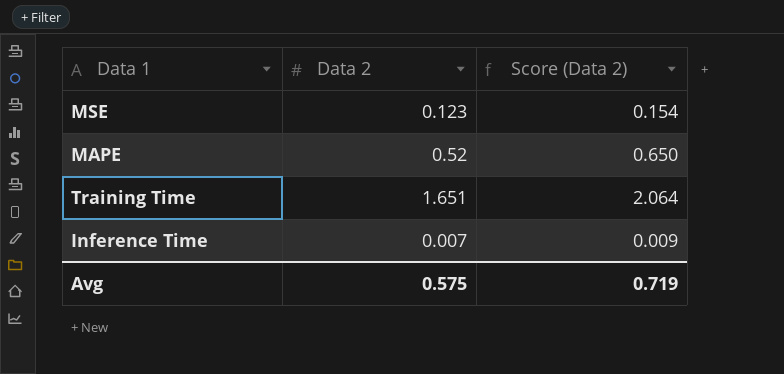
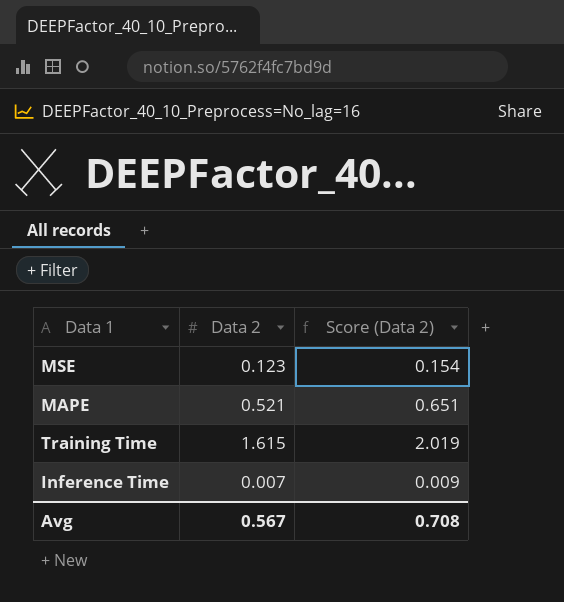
MAPE | Data 2: 0.52 -> 0.521
MAPE | Score (Data 2): 0.650 -> 0.651
Training Time | Data 2: 1.651 -> 1.615
Training Time | Score (Data 2): 2.064 -> 2.019
Avg | Data 2: 0.575 -> 0.567
Avg | Score (Data 2): 0.719 -> 0.708

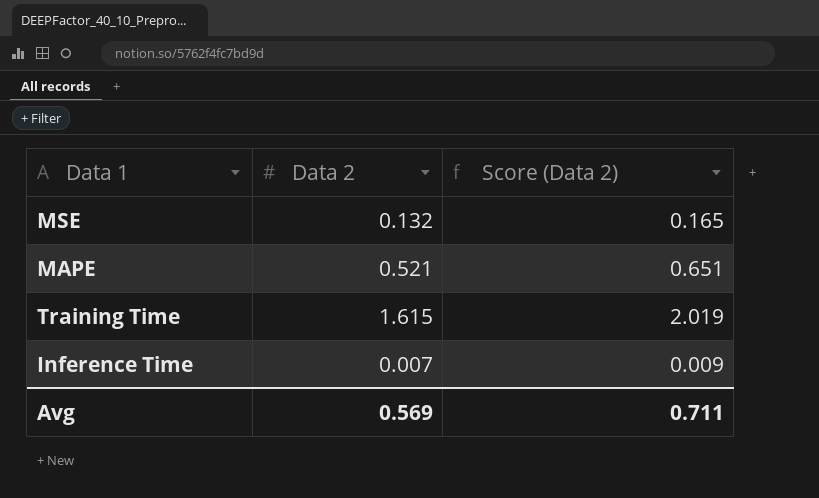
MSE | Data 2: 0.123 -> 0.132
MSE | Score (Data 2): 0.154 -> 0.165
Avg | Data 2: 0.567 -> 0.569
Avg | Score (Data 2): 0.708 -> 0.711

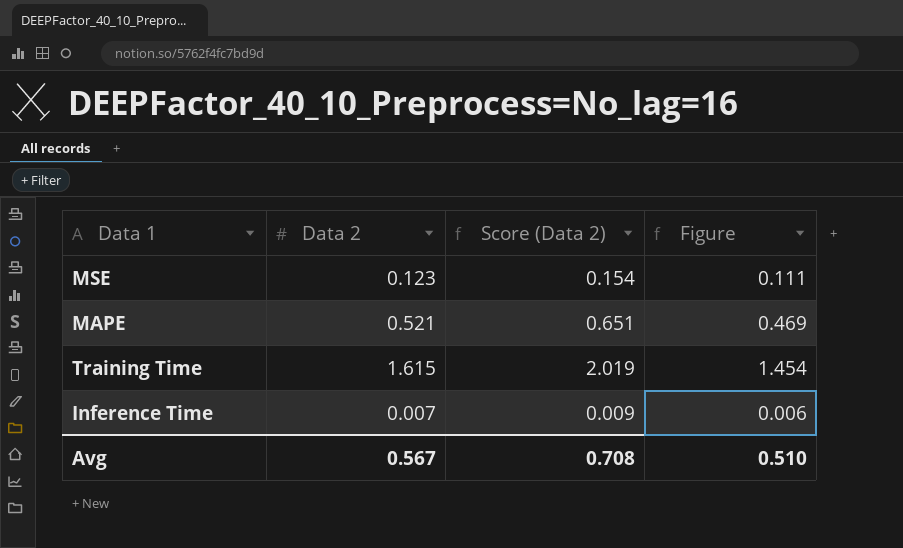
column Figure | formula: none -> [Data 2] * 0.9
MSE | Data 2: 0.132 -> 0.123
MSE | Score (Data 2): 0.165 -> 0.154
Avg | Data 2: 0.569 -> 0.567
Avg | Score (Data 2): 0.711 -> 0.708

